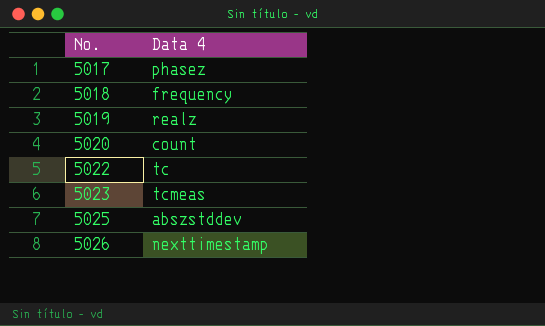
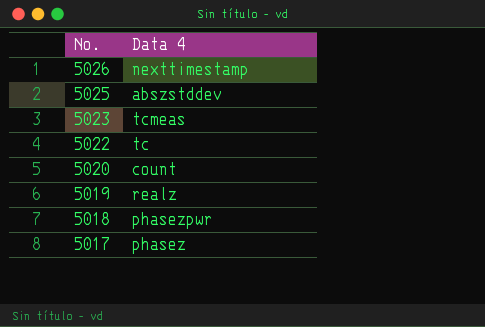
row order: No. ascending -> No. descending
5018 | Data 4: frequency -> phasezpwr

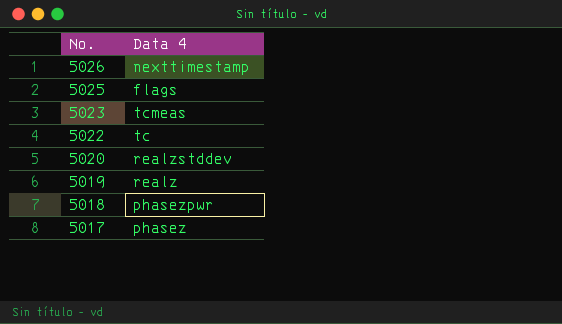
5025 | Data 4: abszstddev -> flags
5020 | Data 4: count -> realzstddev

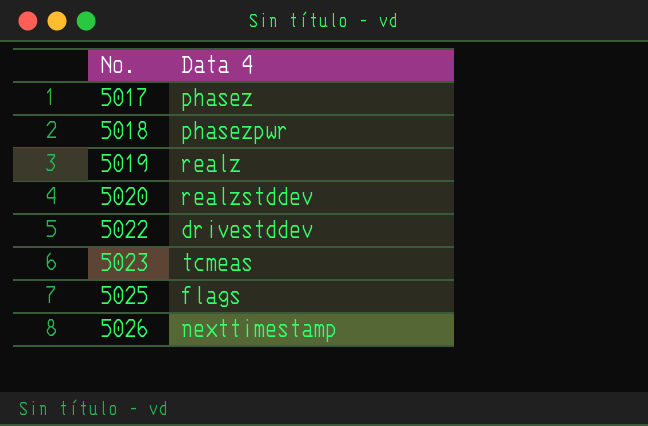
row order: No. descending -> No. ascending
5022 | Data 4: tc -> drivestddev

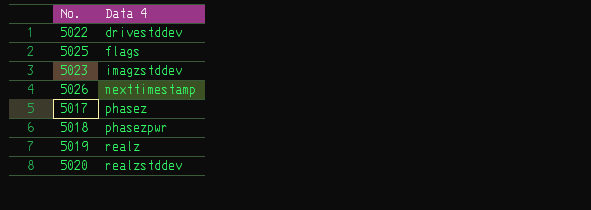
row order: No. ascending -> Data 4 ascending
5023 | Data 4: tcmeas -> imagzstddev

